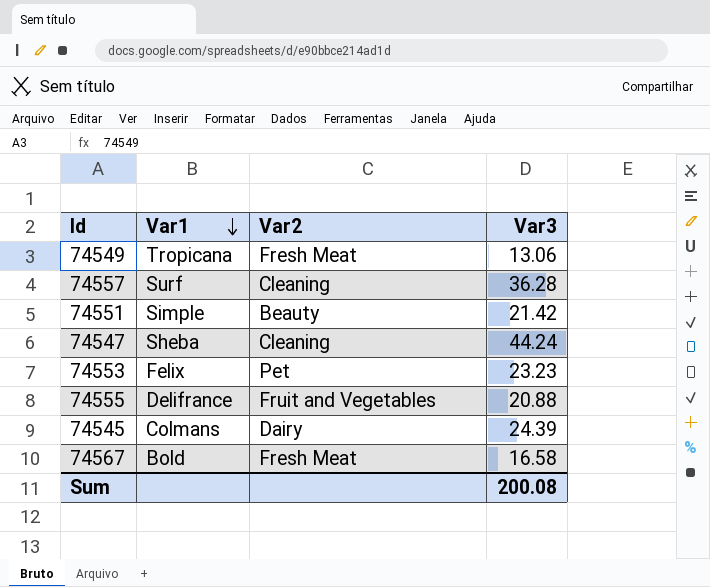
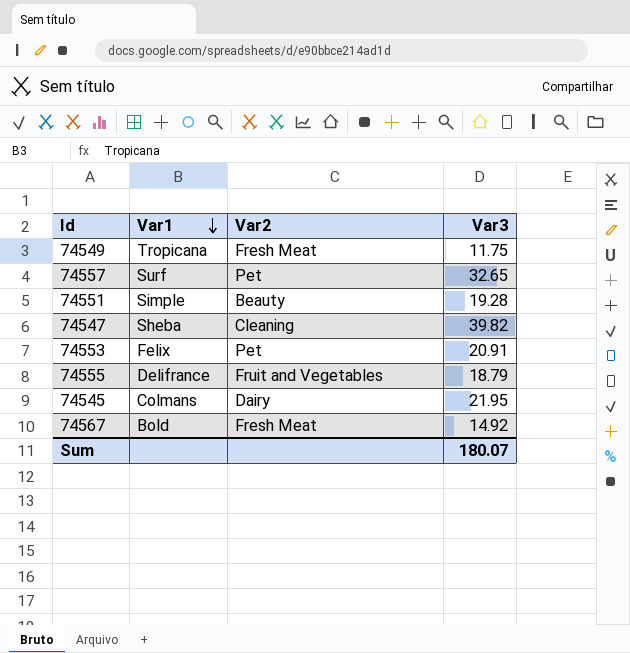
74549 | Var3: 13.06 -> 11.75
74557 | Var2: Cleaning -> Pet
74557 | Var3: 36.28 -> 32.65
74551 | Var3: 21.42 -> 19.28
74547 | Var3: 44.24 -> 39.82
74553 | Var3: 23.23 -> 20.91
74555 | Var3: 20.88 -> 18.79
74545 | Var3: 24.39 -> 21.95
74567 | Var3: 16.58 -> 14.92
Sum | Var3: 200.08 -> 180.07

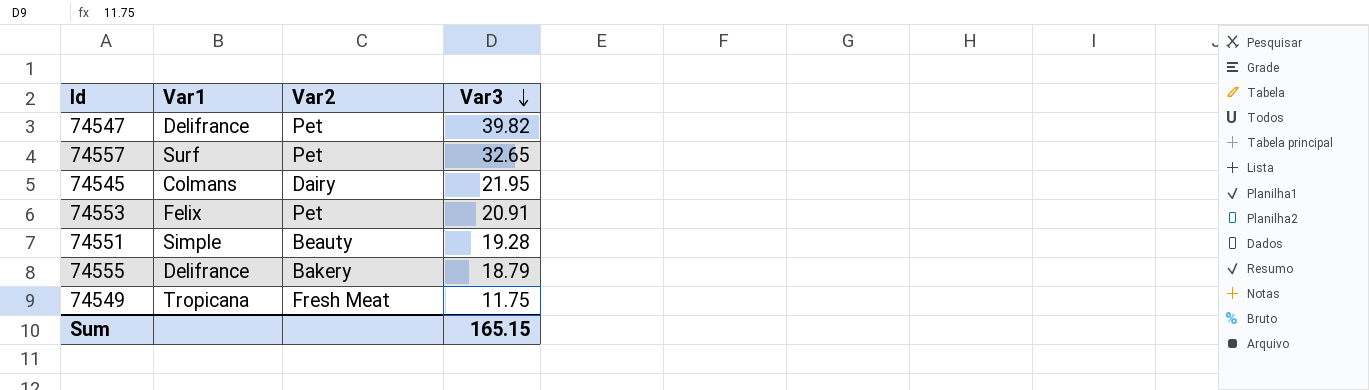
row order: Var1 descending -> Var3 descending
row 74567: Bold | Fresh Meat | 14.92 -> none
74547 | Var1: Sheba -> Delifrance
74547 | Var2: Cleaning -> Pet
74555 | Var2: Fruit and Vegetables -> Bakery
Sum | Var3: 180.07 -> 165.15

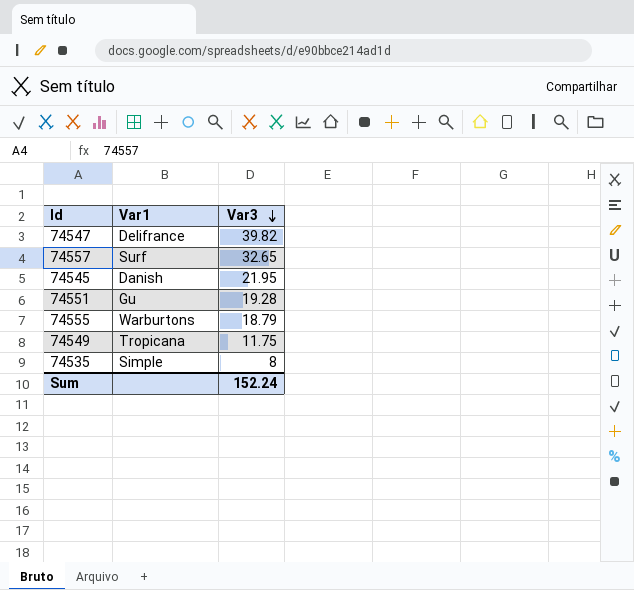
column Var2 | position: 3 -> none
row 74553: Felix | Pet | 20.91 -> none
74545 | Var1: Colmans -> Danish
74551 | Var1: Simple -> Gu
74555 | Var1: Delifrance -> Warburtons
row 74535: none -> Simple | 8
Sum | Var3: 165.15 -> 152.24

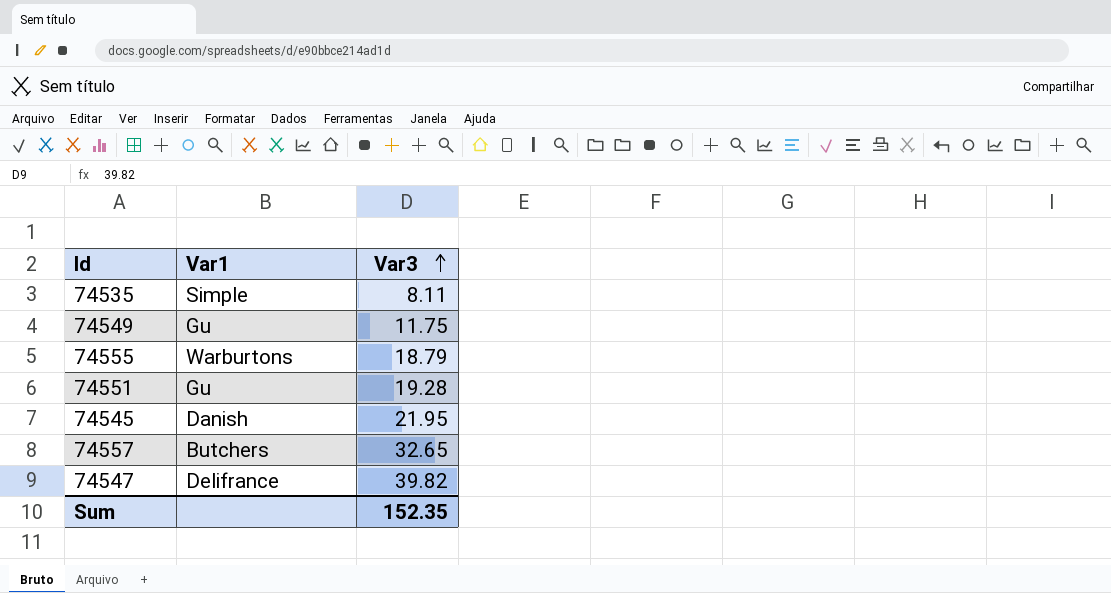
row order: Var3 descending -> Var3 ascending
74535 | Var3: 8 -> 8.11
74549 | Var1: Tropicana -> Gu
74557 | Var1: Surf -> Butchers
Sum | Var3: 152.24 -> 152.35

